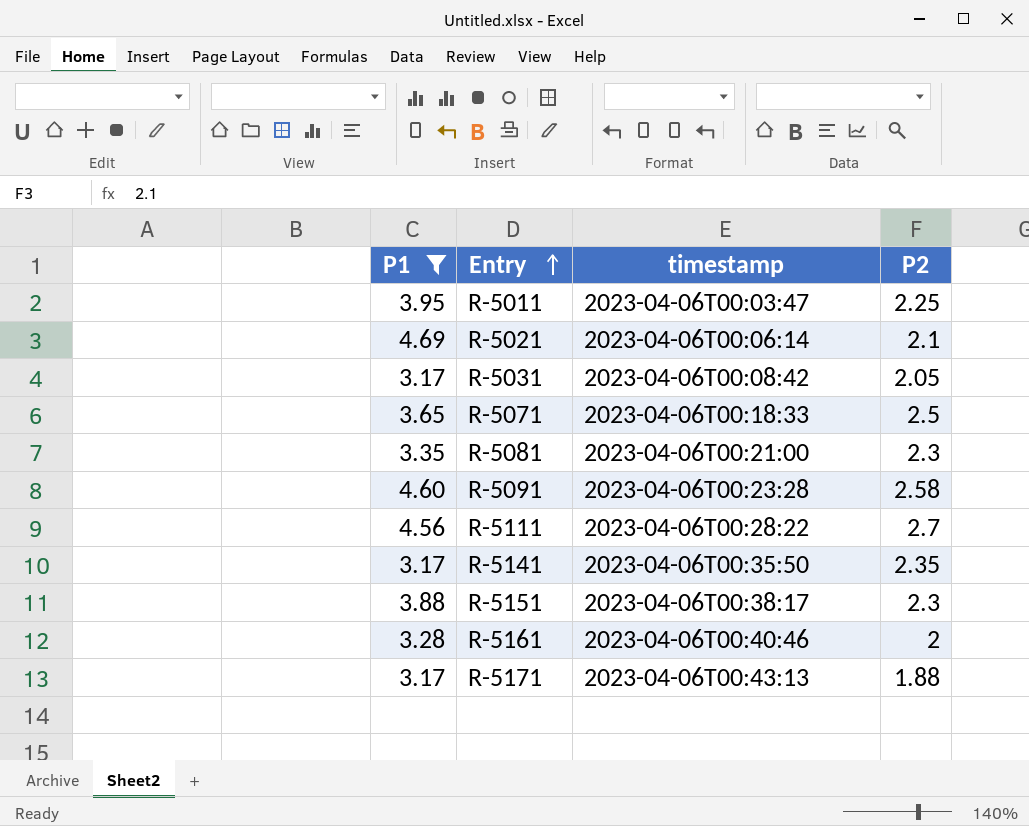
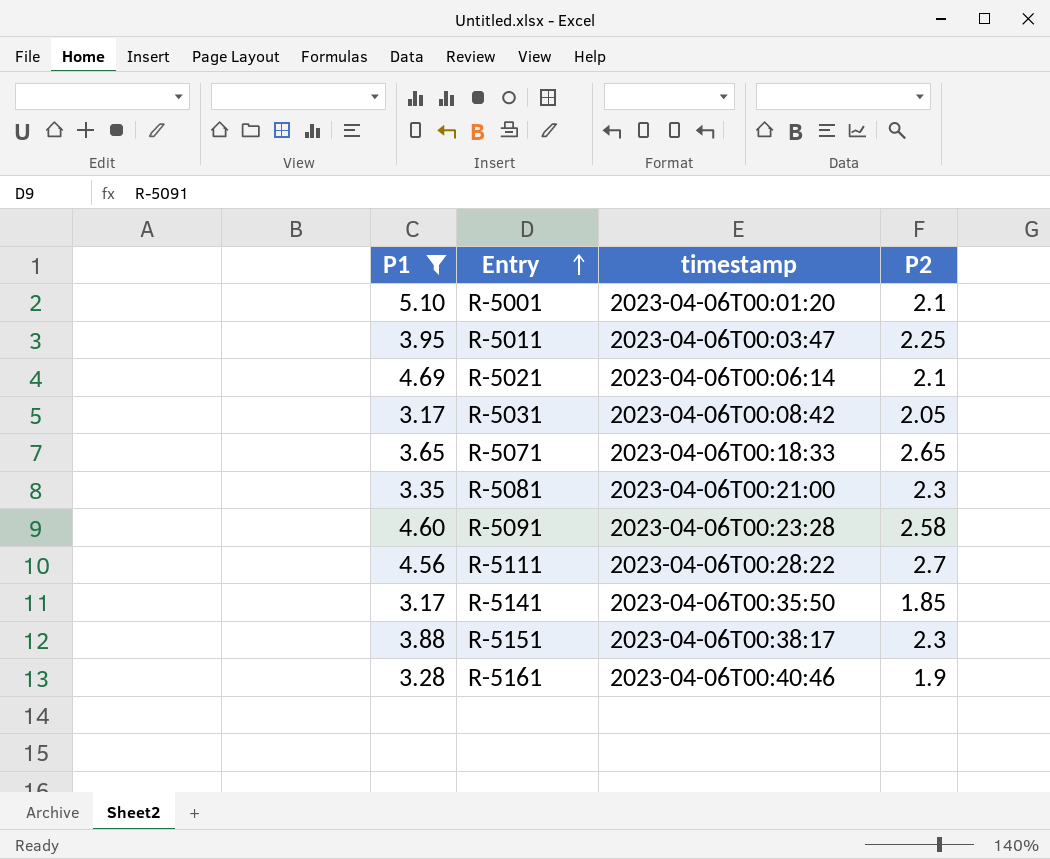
row R-5171: 3.17 | 2023-04-06T00:43:13 | 1.88 -> none
row R-5001: none -> 5.10 | 2023-04-06T00:01:20 | 2.1
R-5071 | P2: 2.5 -> 2.65
R-5141 | P2: 2.35 -> 1.85
R-5161 | P2: 2 -> 1.9

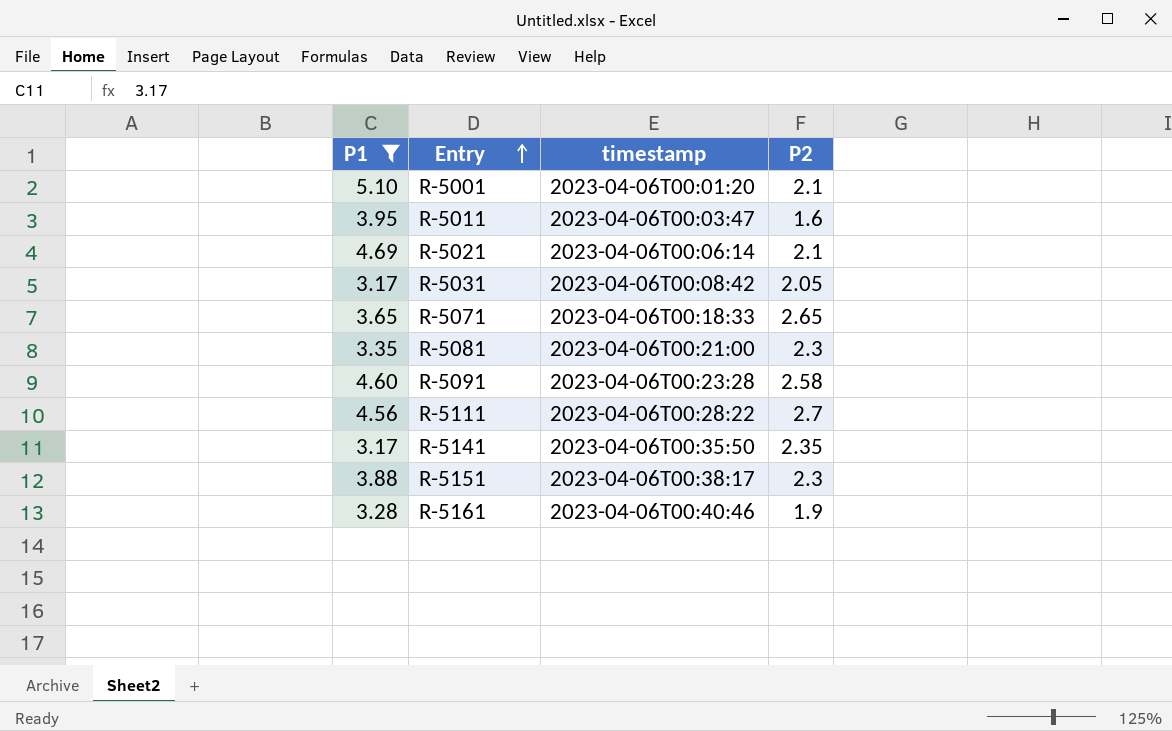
R-5011 | P2: 2.25 -> 1.6
R-5141 | P2: 1.85 -> 2.35

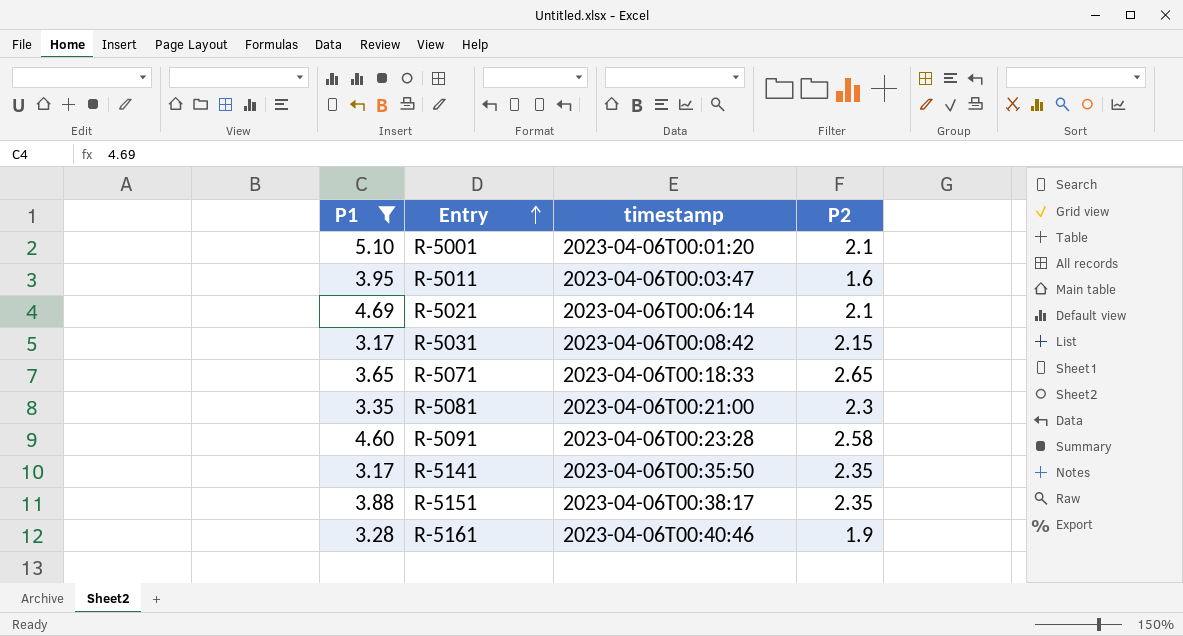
row R-5111: 4.56 | 2023-04-06T00:28:22 | 2.7 -> none
R-5031 | P2: 2.05 -> 2.15
R-5151 | P2: 2.3 -> 2.35

